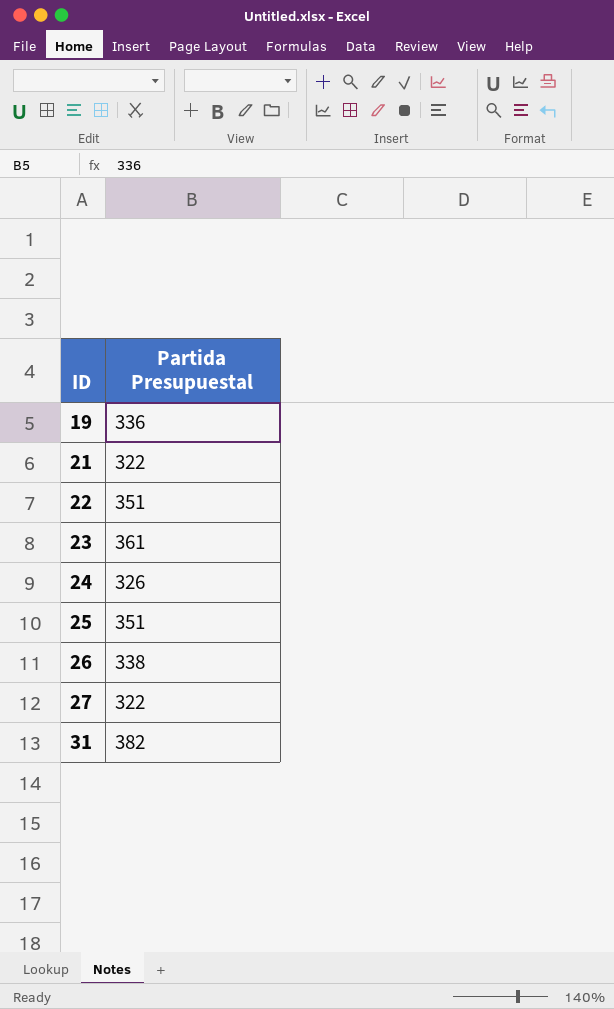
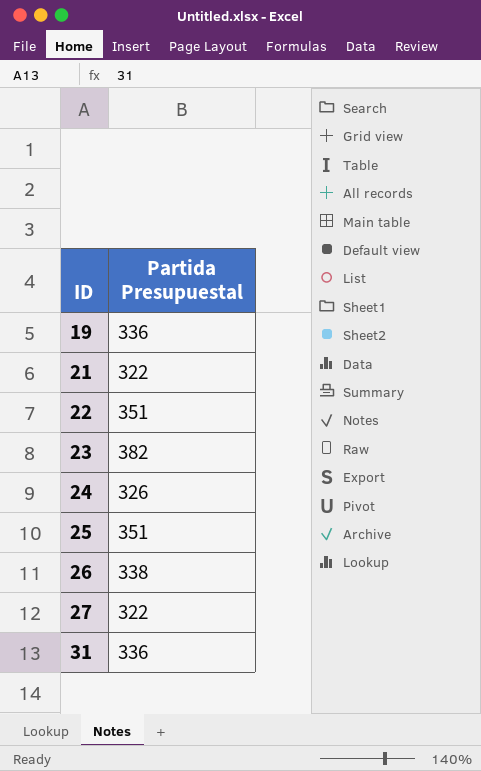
23 | Partida Presupuestal: 361 -> 382
31 | Partida Presupuestal: 382 -> 336

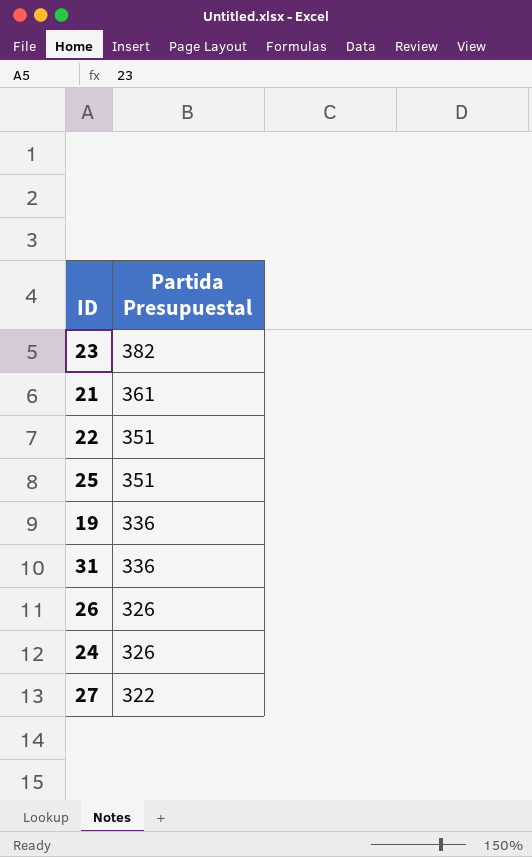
row order: ID ascending -> Partida Presupuestal descending
21 | Partida Presupuestal: 322 -> 361
26 | Partida Presupuestal: 338 -> 326

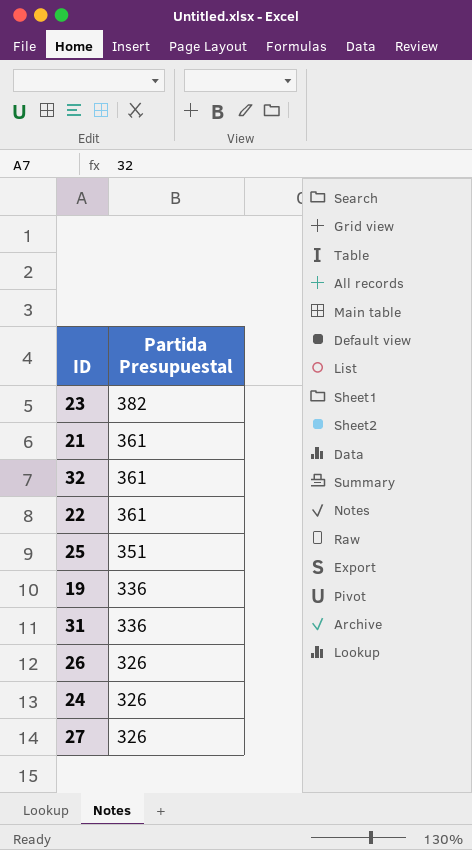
row 32: none -> 361
22 | Partida Presupuestal: 351 -> 361
27 | Partida Presupuestal: 322 -> 326

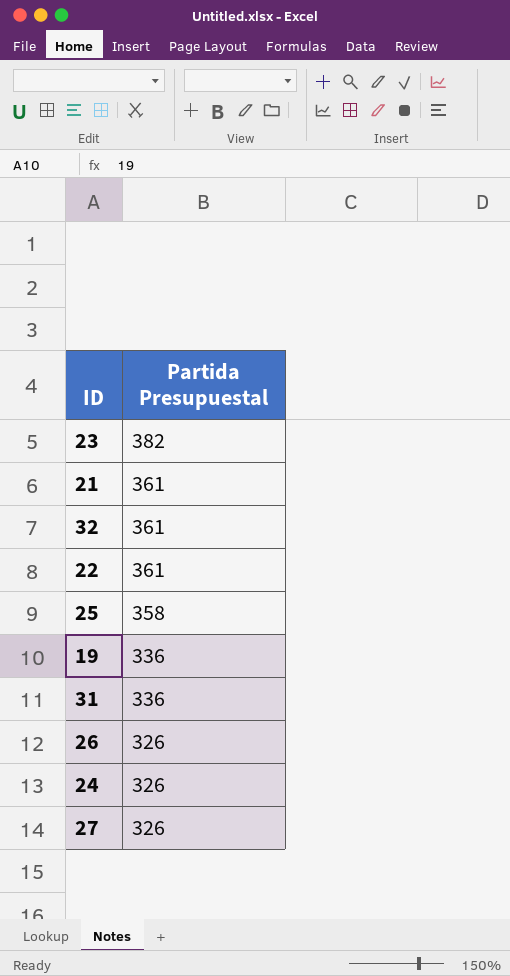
25 | Partida Presupuestal: 351 -> 358

